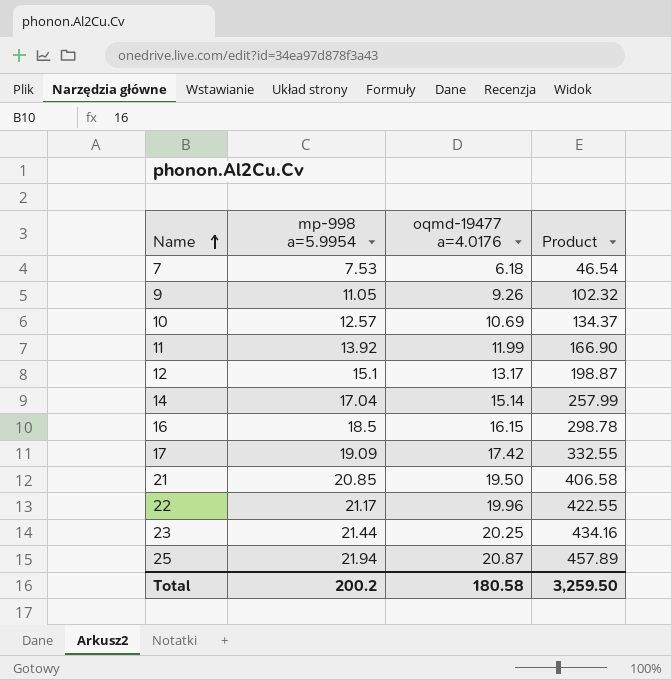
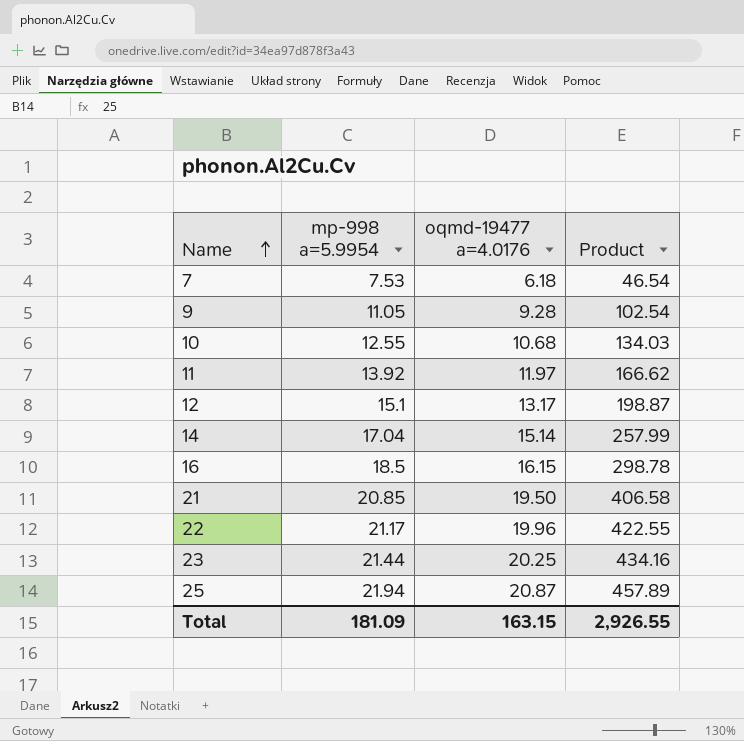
row 17: 19.09 | 17.42 | 332.55 -> none
9 | oqmd-19477 a=4.0176: 9.26 -> 9.28
9 | Product: 102.32 -> 102.54
10 | mp-998 a=5.9954: 12.57 -> 12.55
10 | oqmd-19477 a=4.0176: 10.69 -> 10.68
10 | Product: 134.37 -> 134.03
11 | oqmd-19477 a=4.0176: 11.99 -> 11.97
11 | Product: 166.90 -> 166.62
Total | mp-998 a=5.9954: 200.2 -> 181.09
Total | oqmd-19477 a=4.0176: 180.58 -> 163.15
Total | Product: 3,259.50 -> 2,926.55

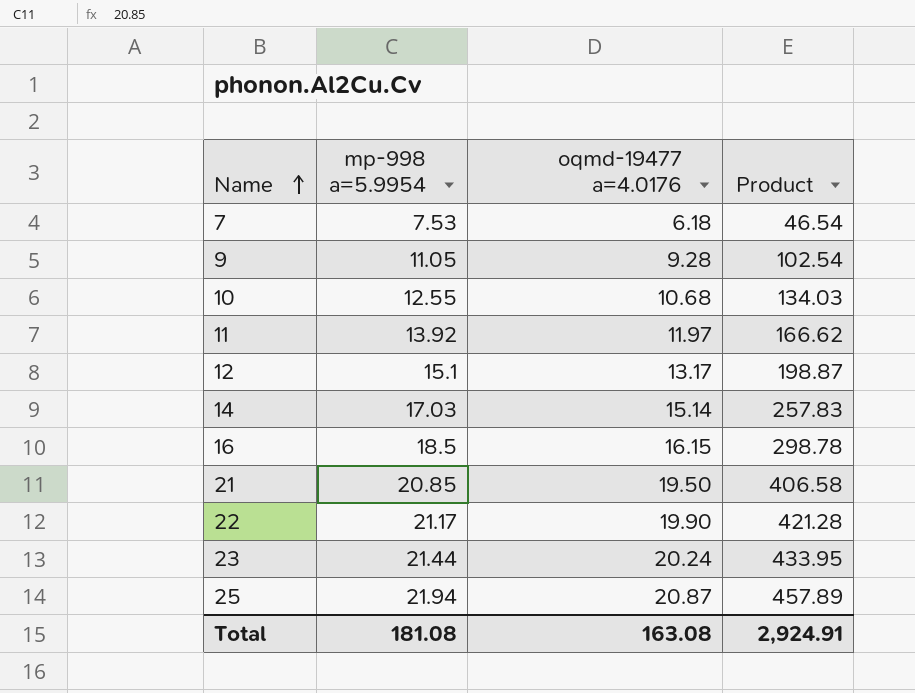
14 | mp-998 a=5.9954: 17.04 -> 17.03
14 | Product: 257.99 -> 257.83
22 | oqmd-19477 a=4.0176: 19.96 -> 19.90
22 | Product: 422.55 -> 421.28
23 | oqmd-19477 a=4.0176: 20.25 -> 20.24
23 | Product: 434.16 -> 433.95
Total | mp-998 a=5.9954: 181.09 -> 181.08
Total | oqmd-19477 a=4.0176: 163.15 -> 163.08
Total | Product: 2,926.55 -> 2,924.91

